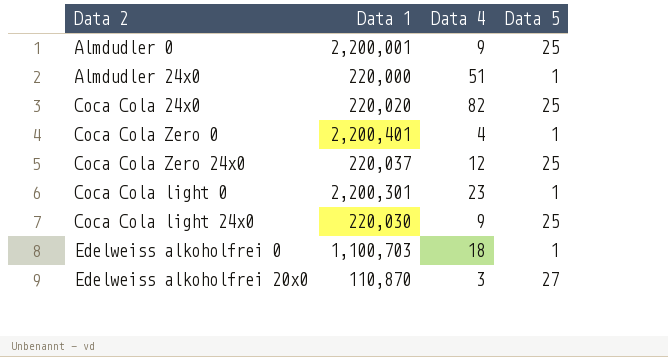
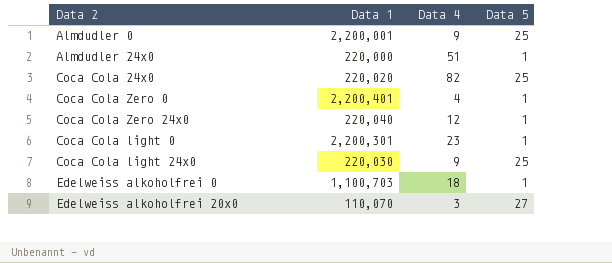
Coca Cola Zero 24x0 | Data 1: 220,037 -> 220,040
Coca Cola Zero 24x0 | Data 5: 25 -> 1
Edelweiss alkoholfrei 20x0 | Data 1: 110,870 -> 110,070

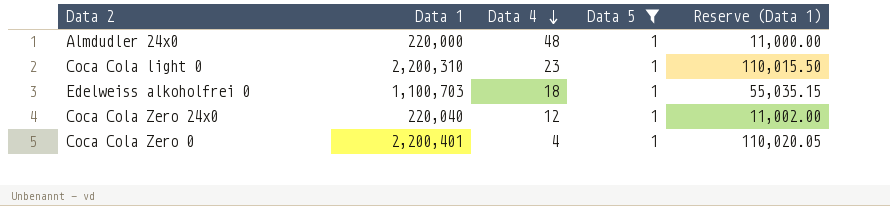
filter: none -> Data 5 = 1
row order: none -> Data 4 descending
column Reserve (Data 1) | formula: none -> [Data 1] * 0.05
Almdudler 24x0 | Data 4: 51 -> 48
Coca Cola light 0 | Data 1: 2,200,301 -> 2,200,310

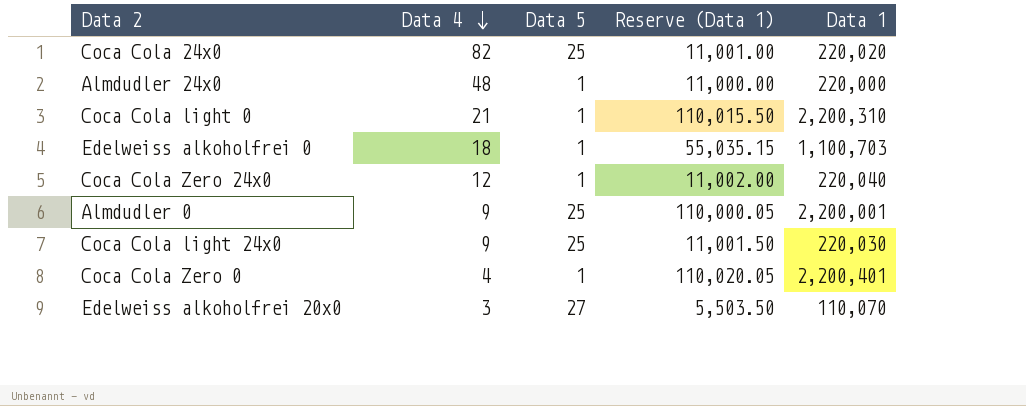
filter: Data 5 = 1 -> none
column Data 1 | position: 2 -> 5
Coca Cola light 0 | Data 4: 23 -> 21

